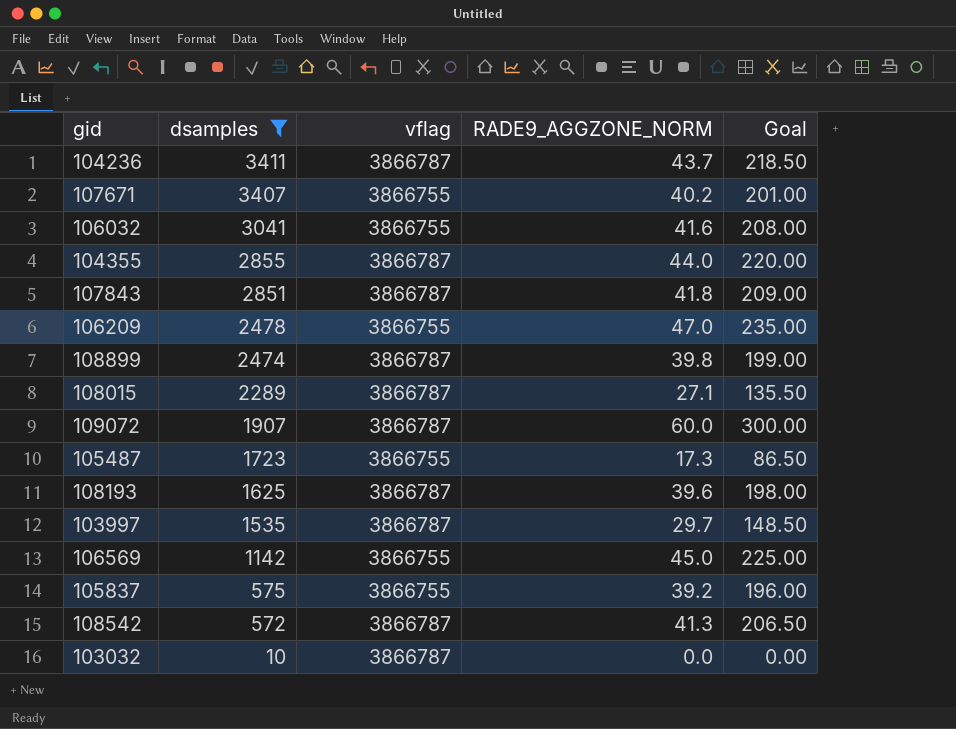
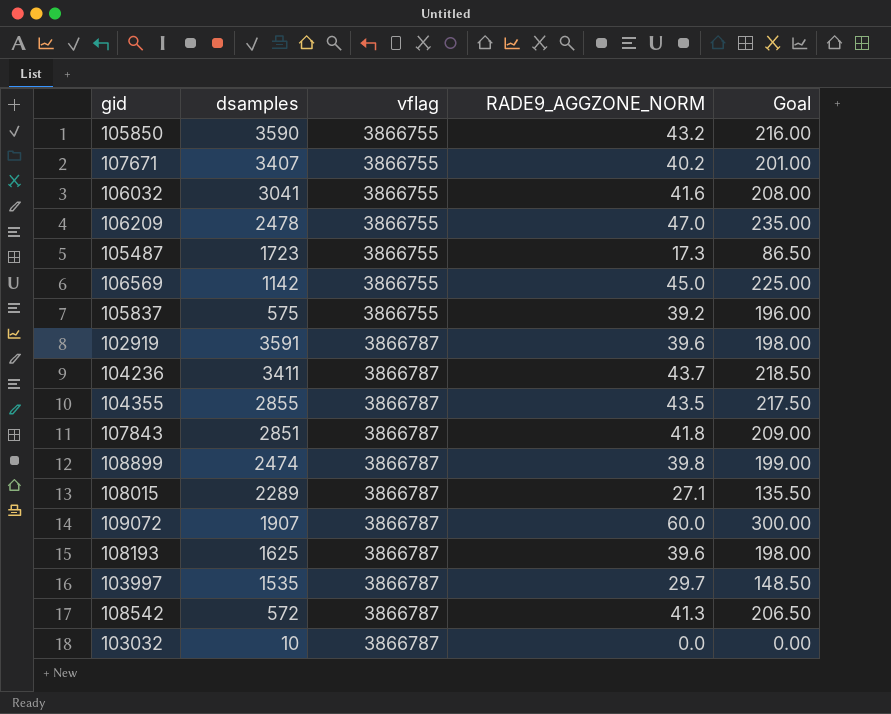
filter: dsamples <= 3411 -> none
row order: dsamples descending -> vflag ascending
104355 | RADE9_AGGZONE_NORM: 44.0 -> 43.5
104355 | Goal: 220.00 -> 217.50

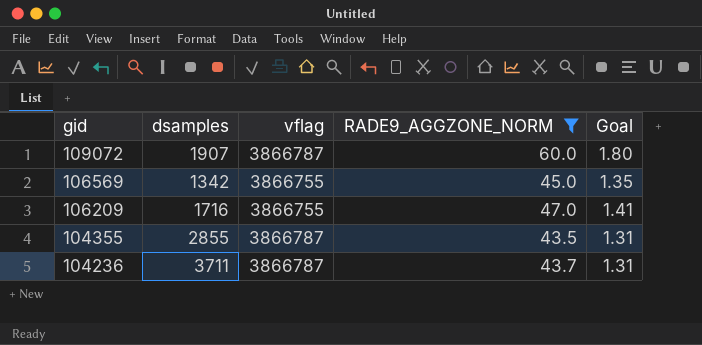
filter: none -> RADE9_AGGZONE_NORM >= 43.5
row order: vflag ascending -> gid descending
column Goal | formula: [RADE9_AGGZONE_NORM] * 5 -> [RADE9_AGGZONE_NORM] * 0.03
106569 | dsamples: 1142 -> 1342
106209 | dsamples: 2478 -> 1716
104236 | dsamples: 3411 -> 3711

